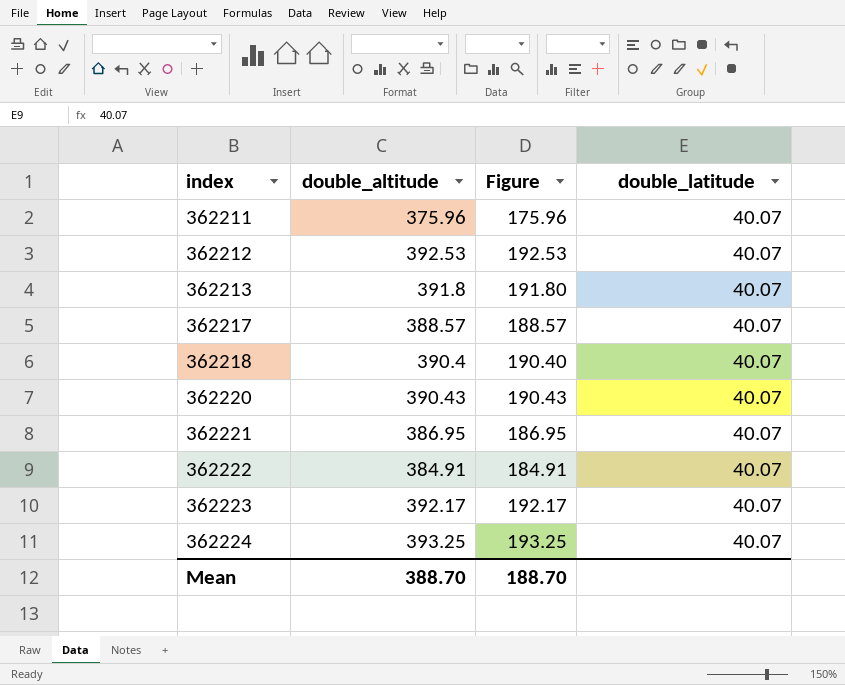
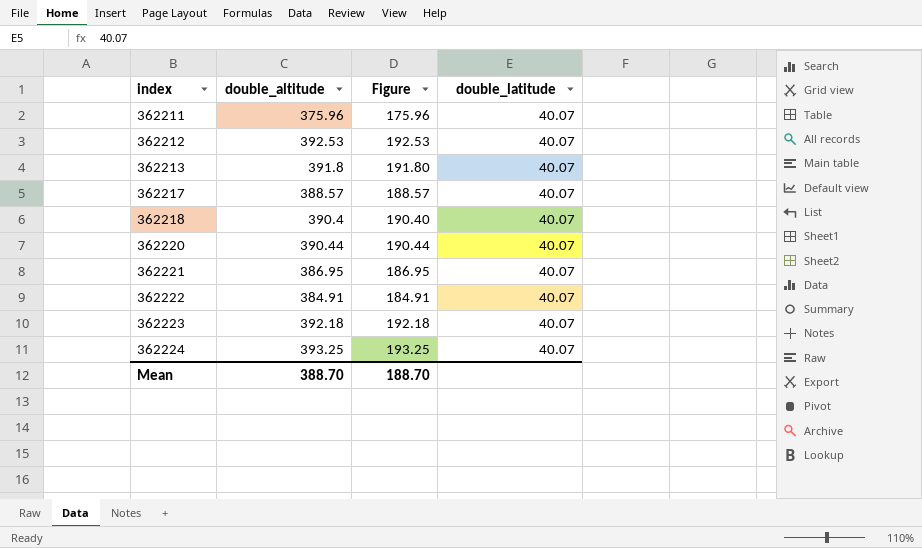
362220 | double_altitude: 390.43 -> 390.44
362220 | Figure: 190.43 -> 190.44
362223 | double_altitude: 392.17 -> 392.18
362223 | Figure: 192.17 -> 192.18

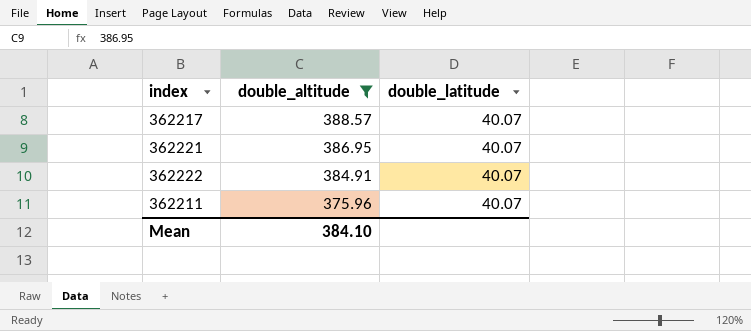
filter: none -> double_altitude <= 388.57
row order: index ascending -> double_altitude descending
column Figure | formula: [double_altitude] - 200 -> none
Mean | double_altitude: 388.70 -> 384.10

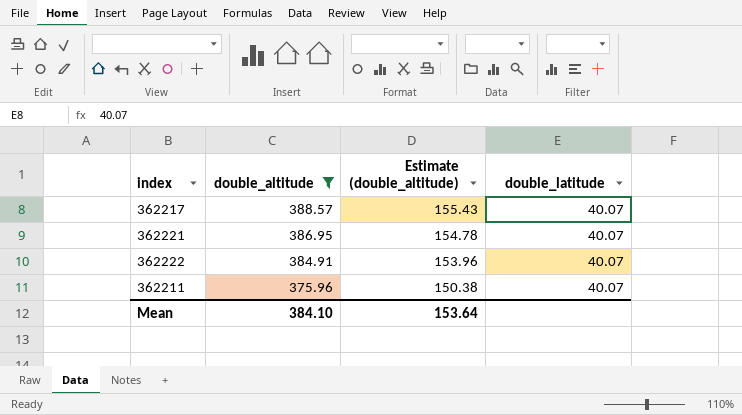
column Estimate (double_altitude) | formula: none -> [double_altitude] * 0.4

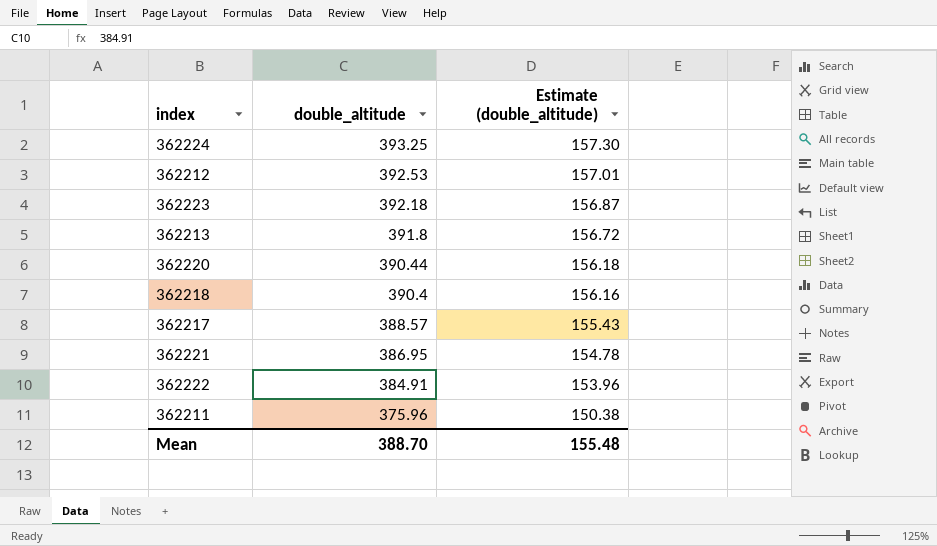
filter: double_altitude <= 388.57 -> none
column double_latitude | position: 4 -> none
Mean | double_altitude: 384.10 -> 388.70
Mean | Estimate (double_altitude): 153.64 -> 155.48

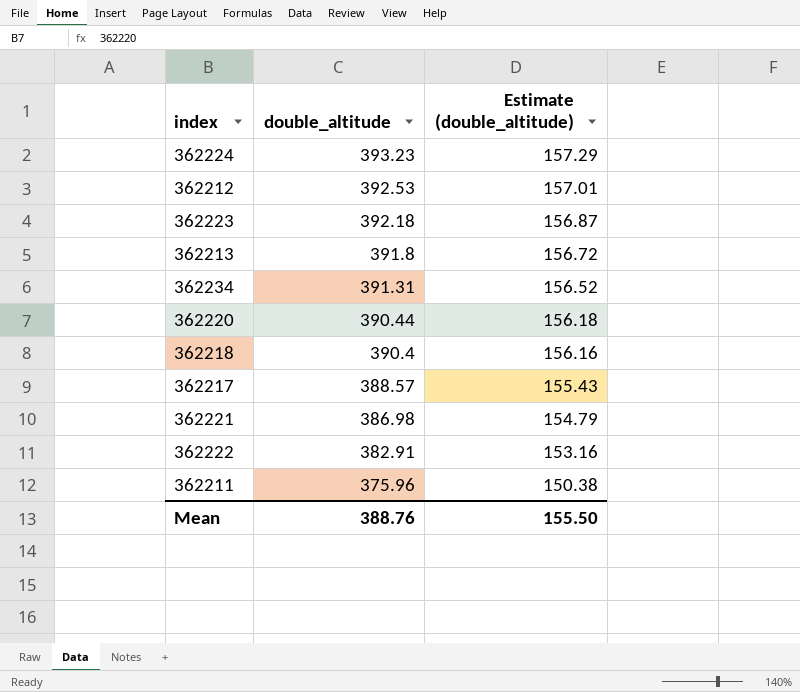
362224 | double_altitude: 393.25 -> 393.23
362224 | Estimate (double_altitude): 157.30 -> 157.29
row 362234: none -> 391.31 | 156.52
362221 | double_altitude: 386.95 -> 386.98
362221 | Estimate (double_altitude): 154.78 -> 154.79
362222 | double_altitude: 384.91 -> 382.91
362222 | Estimate (double_altitude): 153.96 -> 153.16
Mean | double_altitude: 388.70 -> 388.76
Mean | Estimate (double_altitude): 155.48 -> 155.50

